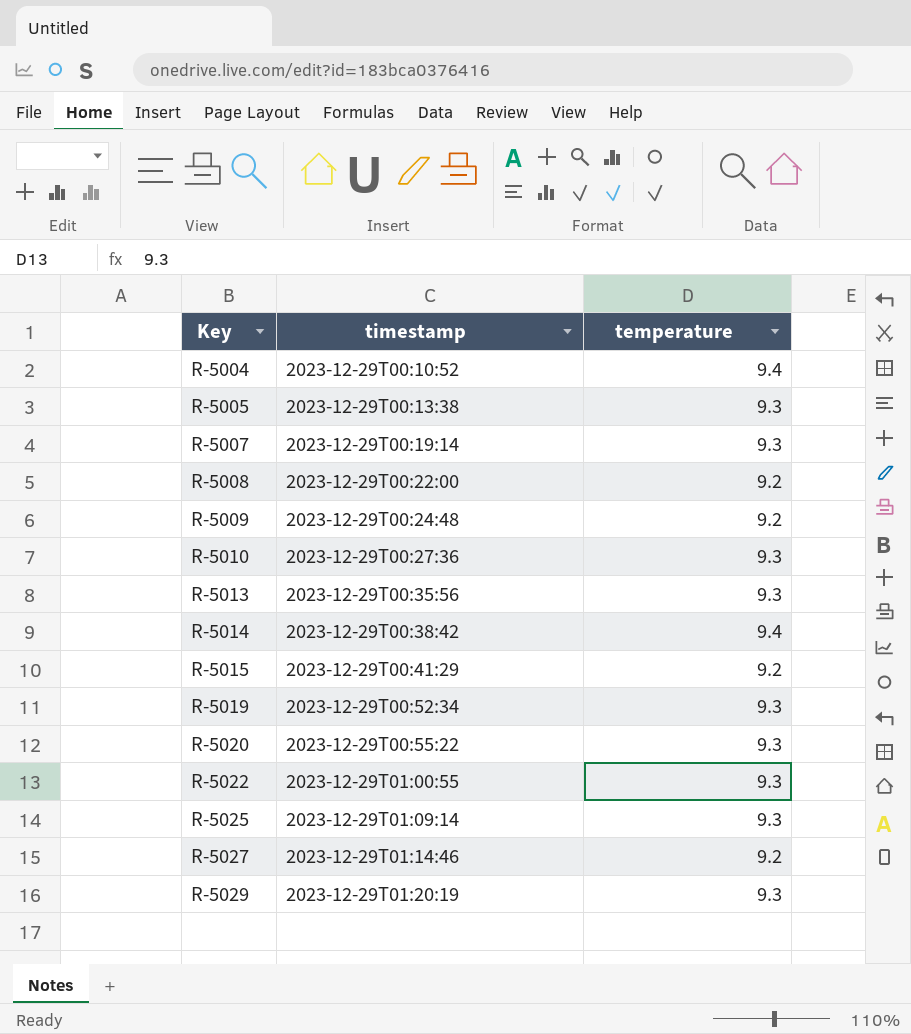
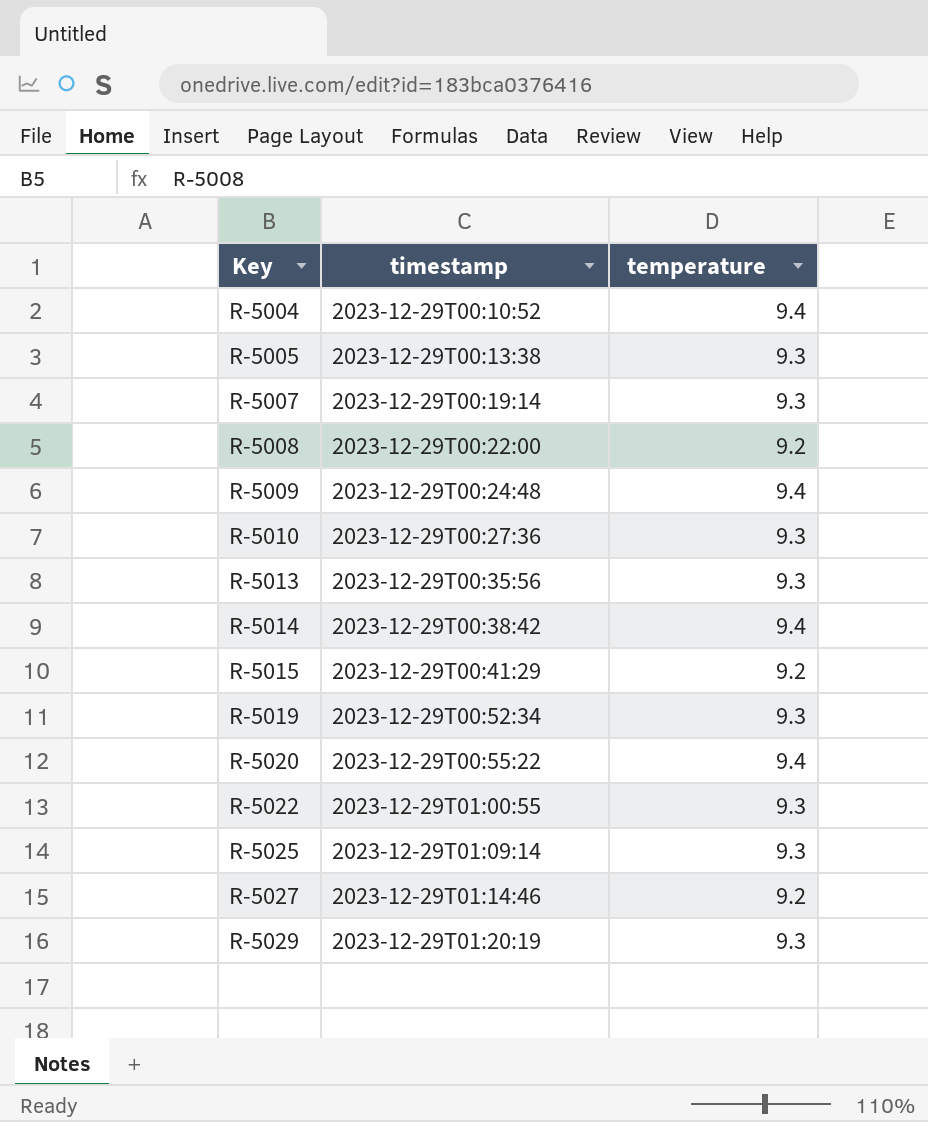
R-5009 | temperature: 9.2 -> 9.4
R-5020 | temperature: 9.3 -> 9.4

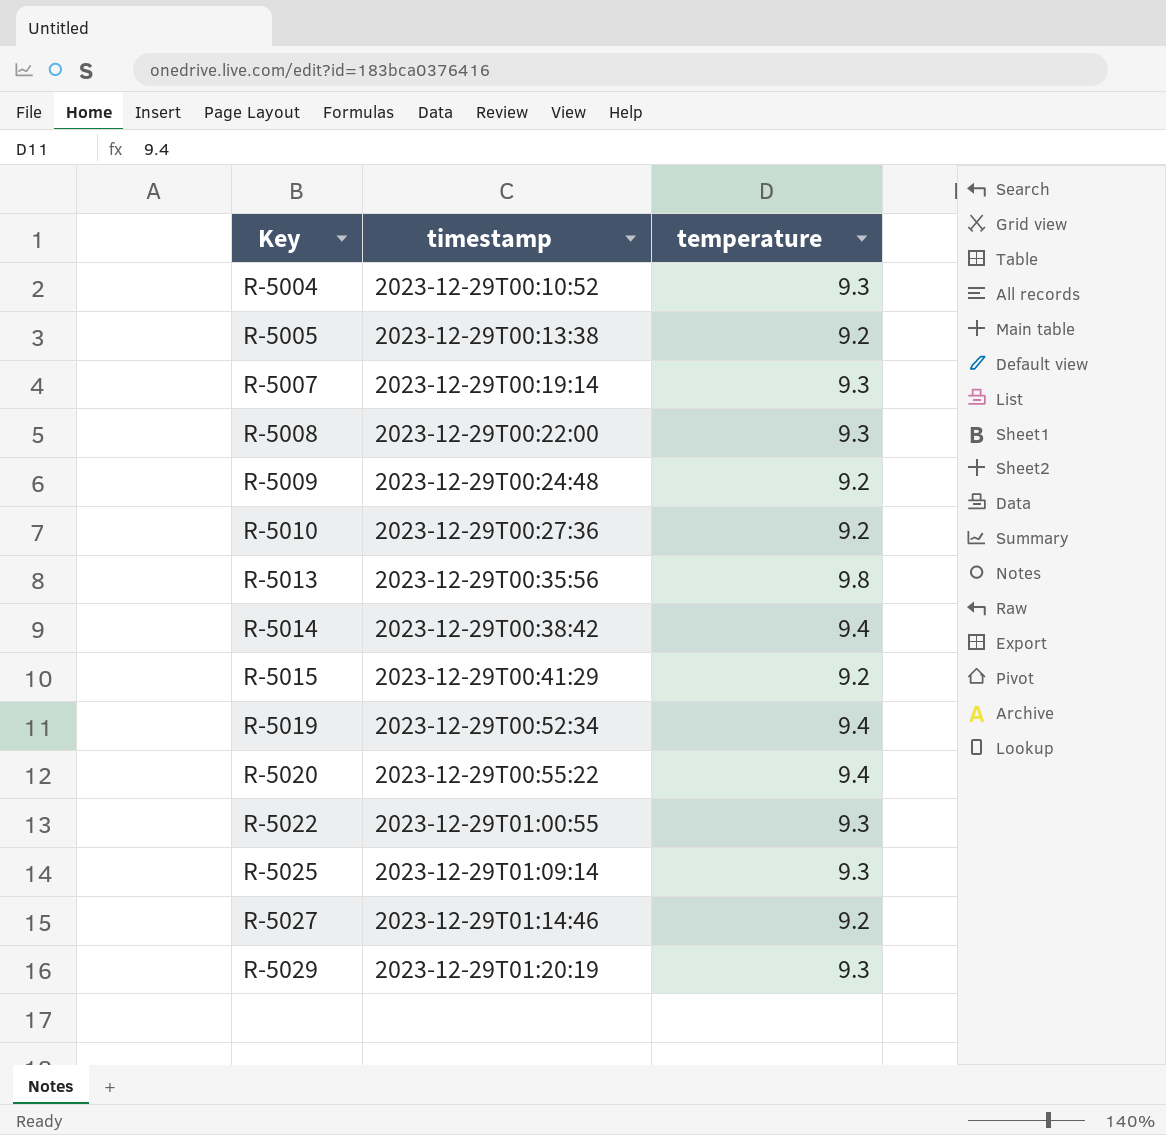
R-5004 | temperature: 9.4 -> 9.3
R-5005 | temperature: 9.3 -> 9.2
R-5008 | temperature: 9.2 -> 9.3
R-5009 | temperature: 9.4 -> 9.2
R-5010 | temperature: 9.3 -> 9.2
R-5013 | temperature: 9.3 -> 9.8
R-5019 | temperature: 9.3 -> 9.4

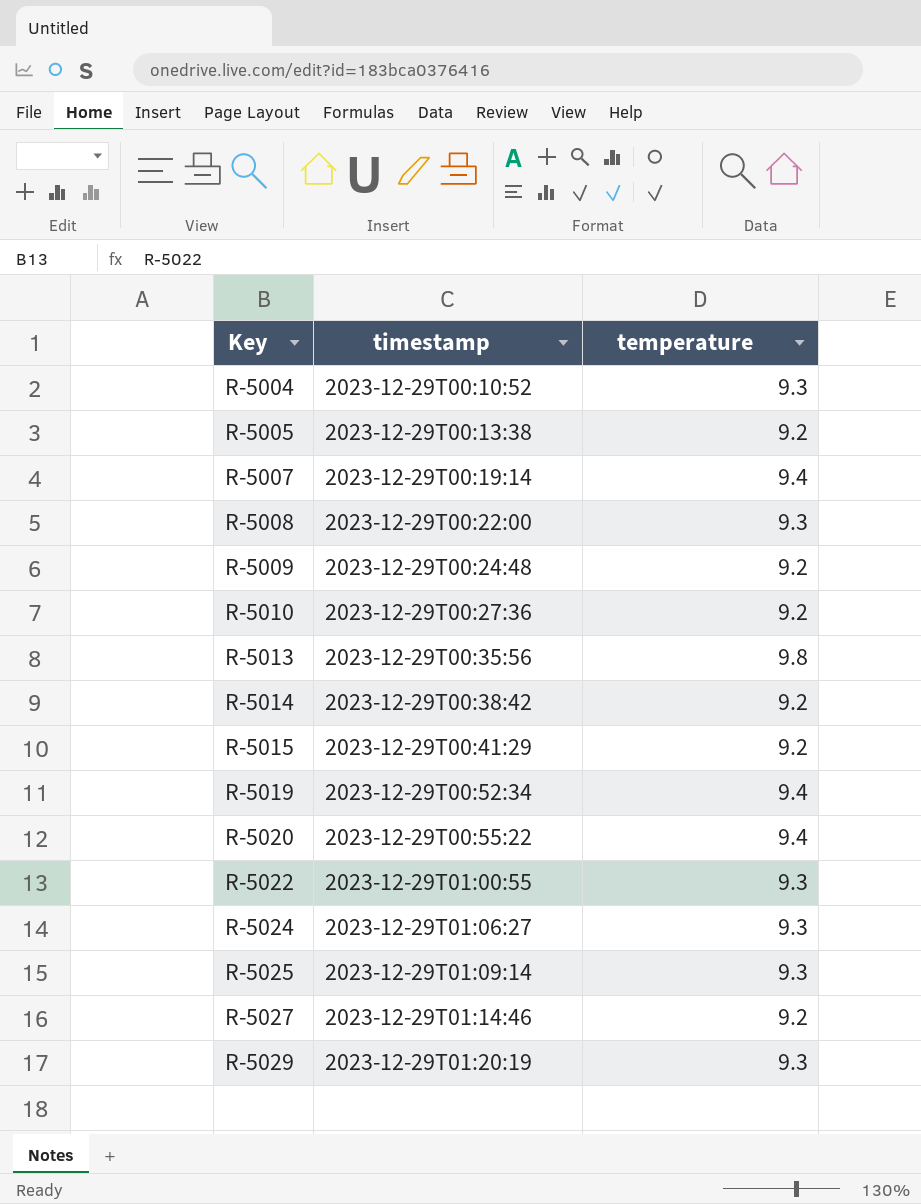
R-5007 | temperature: 9.3 -> 9.4
R-5014 | temperature: 9.4 -> 9.2
row R-5024: none -> 2023-12-29T01:06:27 | 9.3

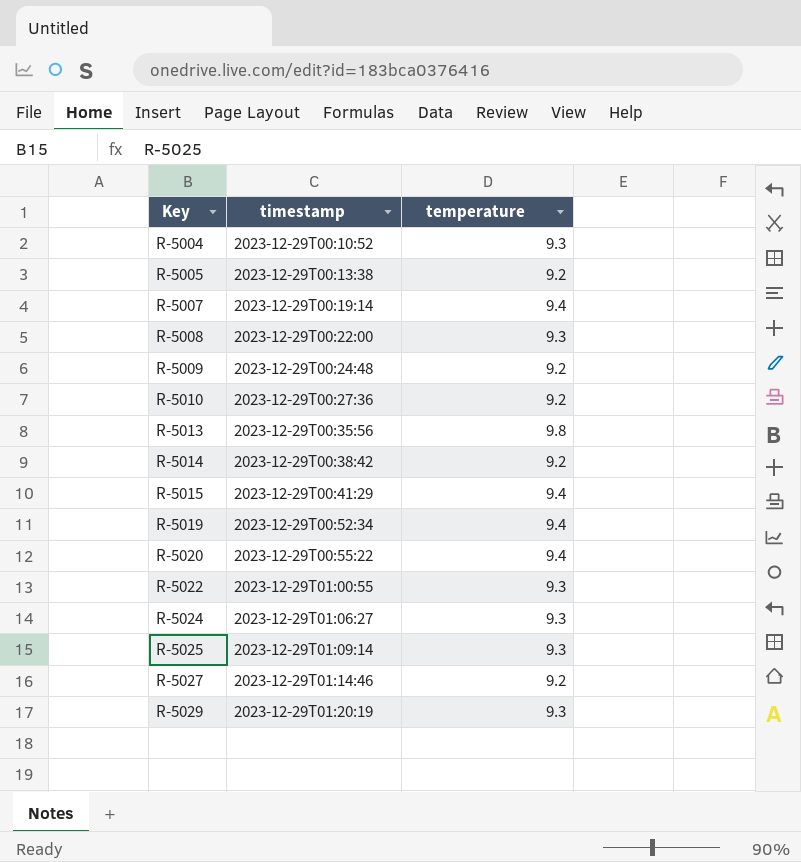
R-5015 | temperature: 9.2 -> 9.4

